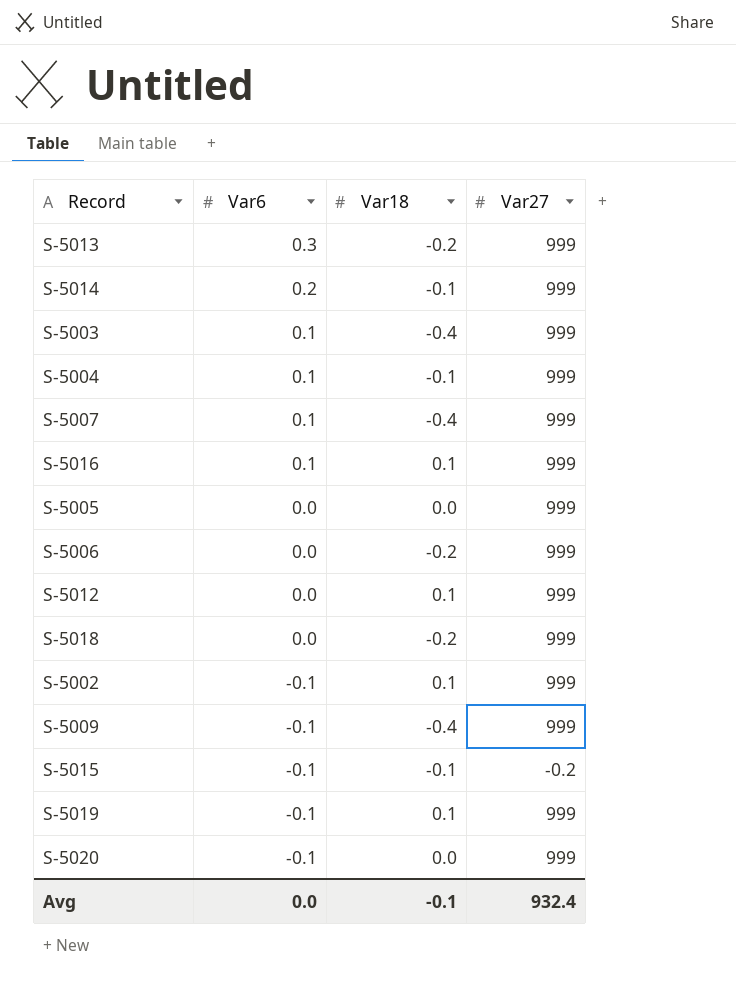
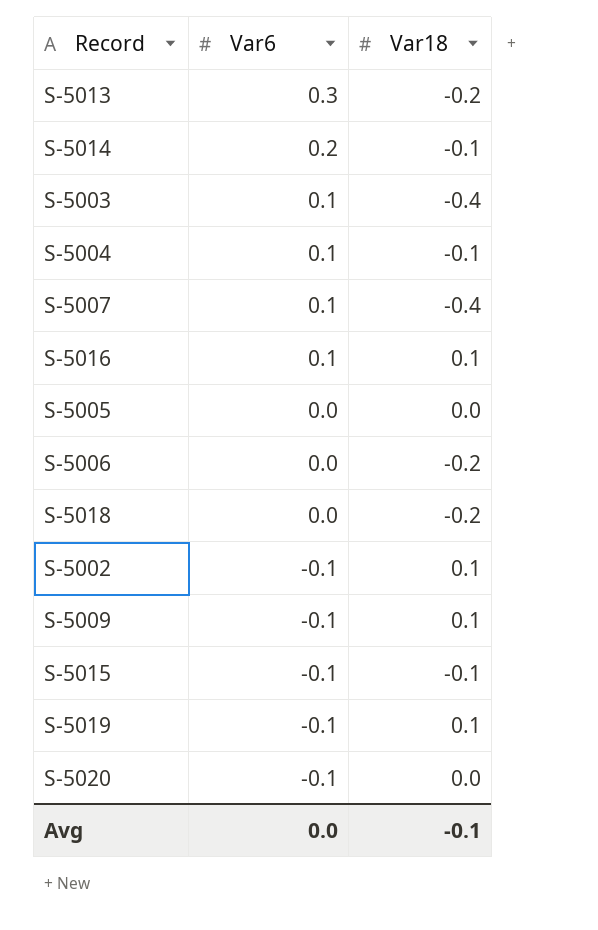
column Var27 | position: 4 -> none
row S-5012: 0.0 | 0.1 | 999 -> none
S-5009 | Var18: -0.4 -> 0.1

